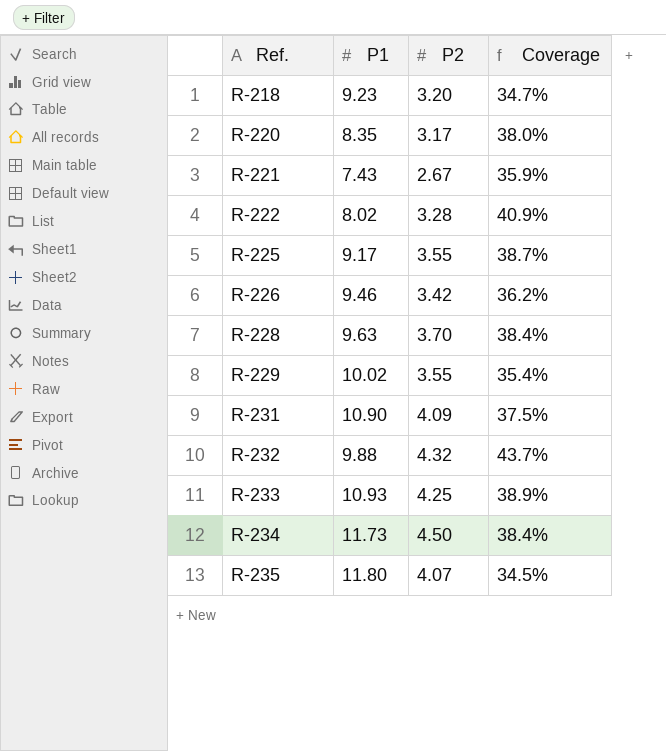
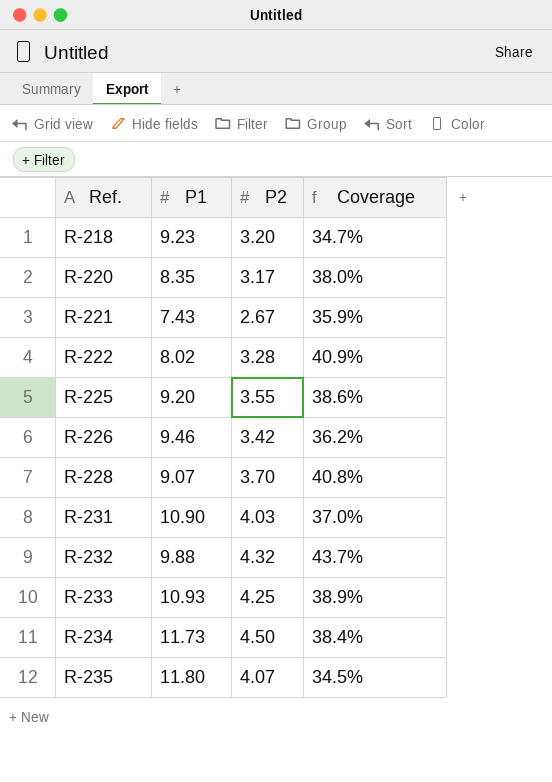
row R-229: 10.02 | 3.55 | 35.4% -> none
R-225 | P1: 9.17 -> 9.20
R-225 | Coverage: 38.7% -> 38.6%
R-228 | P1: 9.63 -> 9.07
R-228 | Coverage: 38.4% -> 40.8%
R-231 | P2: 4.09 -> 4.03
R-231 | Coverage: 37.5% -> 37.0%

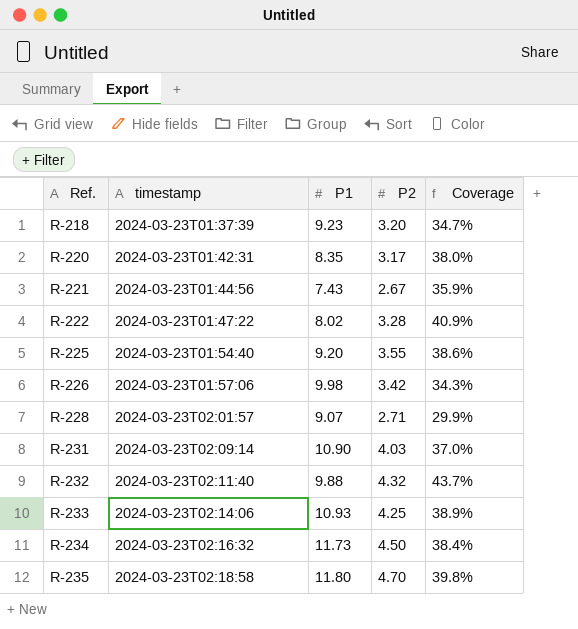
column timestamp | position: none -> 2
R-226 | P1: 9.46 -> 9.98
R-226 | Coverage: 36.2% -> 34.3%
R-228 | P2: 3.70 -> 2.71
R-228 | Coverage: 40.8% -> 29.9%
R-235 | P2: 4.07 -> 4.70
R-235 | Coverage: 34.5% -> 39.8%

